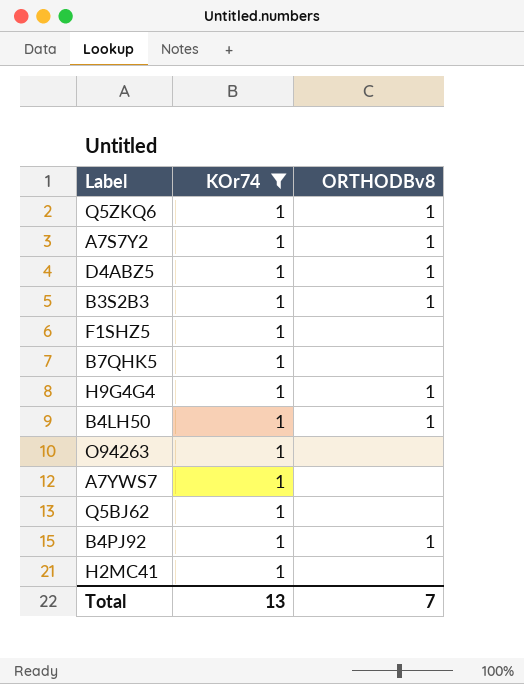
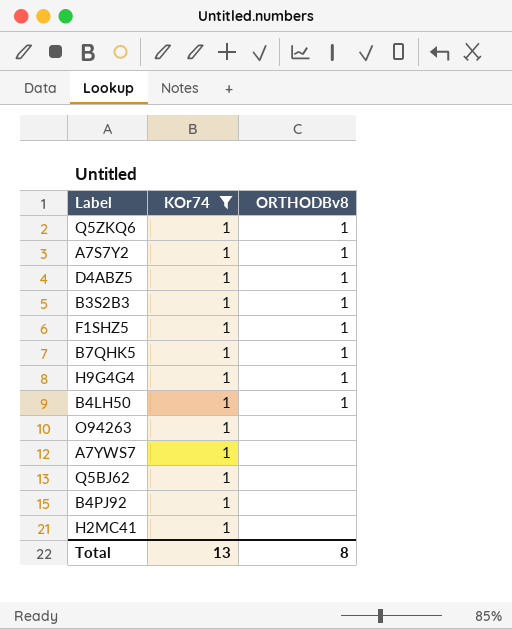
F1SHZ5 | ORTHODBv8: none -> 1
B7QHK5 | ORTHODBv8: none -> 1
B4PJ92 | ORTHODBv8: 1 -> none
Total | ORTHODBv8: 7 -> 8

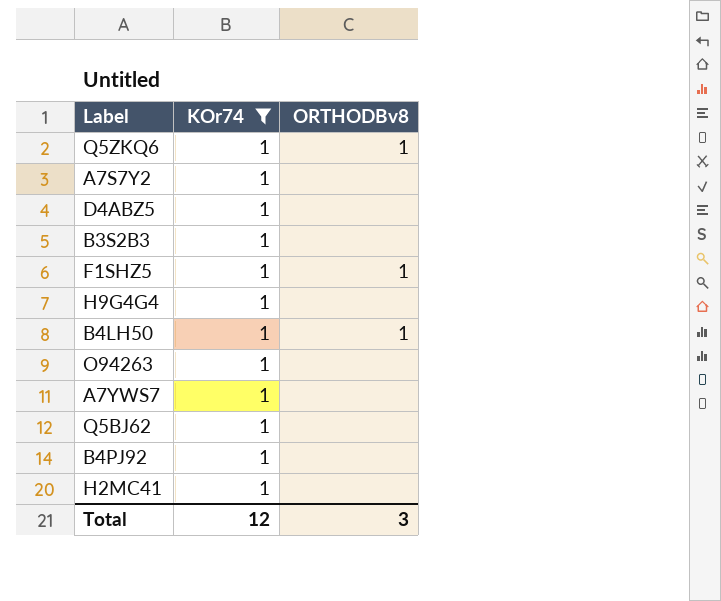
row B7QHK5: 1 | 1 -> none
A7S7Y2 | ORTHODBv8: 1 -> none
D4ABZ5 | ORTHODBv8: 1 -> none
B3S2B3 | ORTHODBv8: 1 -> none
H9G4G4 | ORTHODBv8: 1 -> none
Total | KOr74: 13 -> 12
Total | ORTHODBv8: 8 -> 3

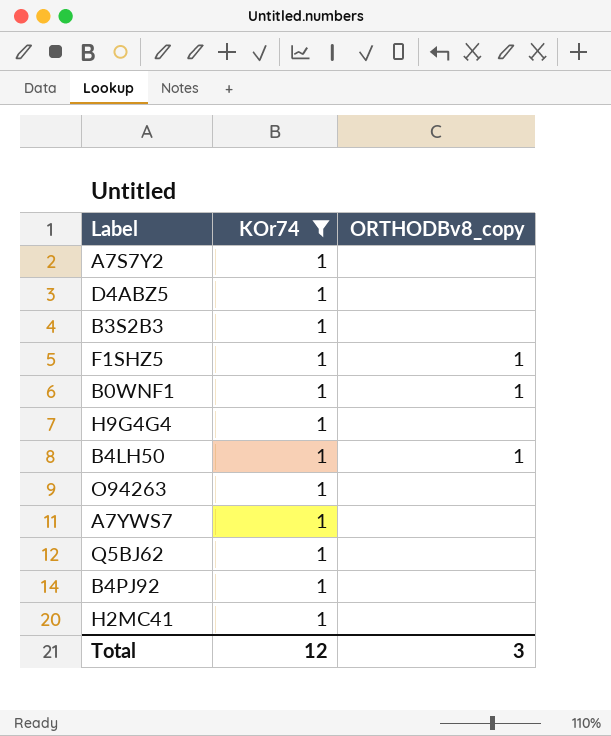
column name: ORTHODBv8 -> ORTHODBv8_copy
row Q5ZKQ6: 1 | 1 -> none
row B0WNF1: none -> 1 | 1

